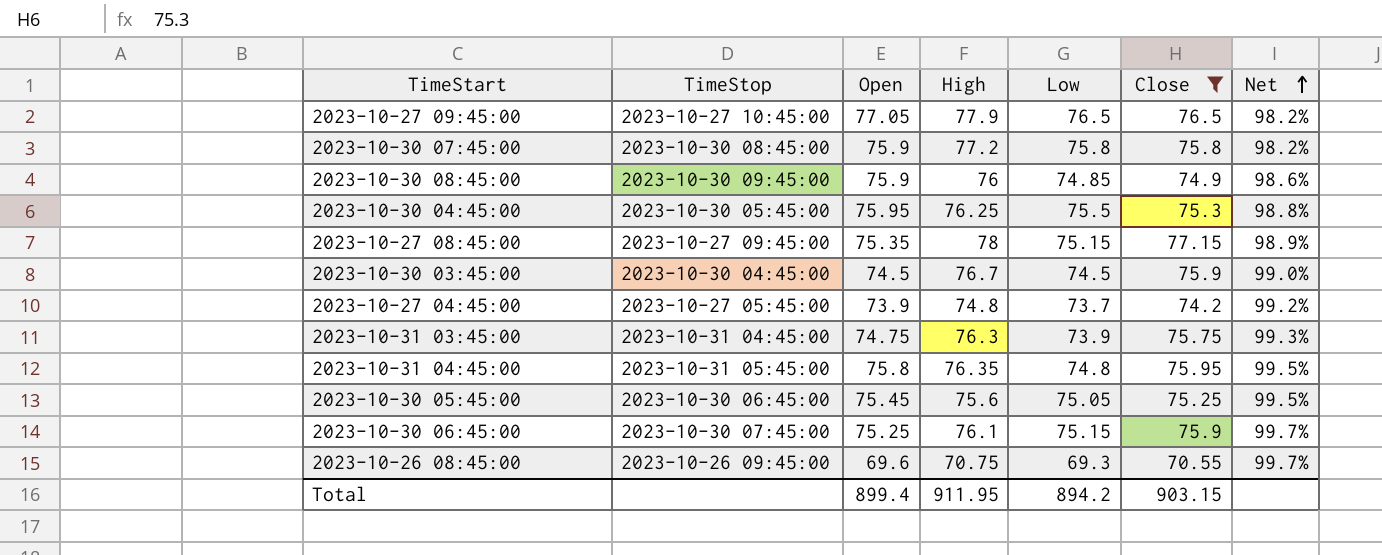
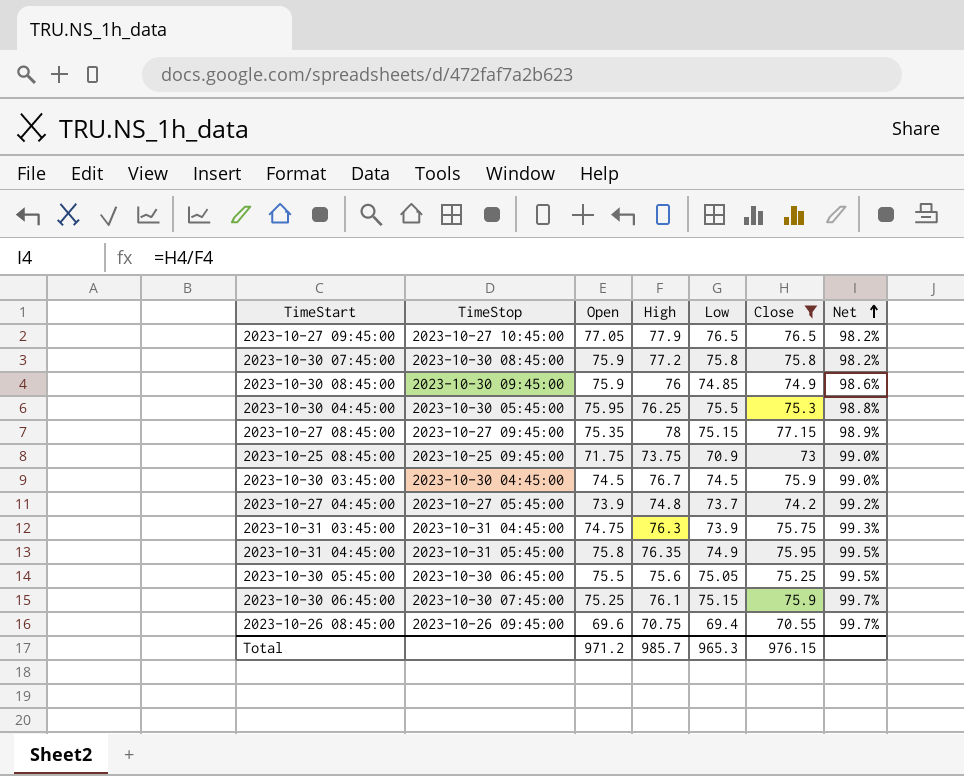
row 2023-10-25 08:45:00: none -> 2023-10-25 09:45:00 | 71.75 | 73.75 | 70.9 | 73 | 99.0%
2023-10-31 04:45:00 | Low: 74.8 -> 74.9
2023-10-30 05:45:00 | Open: 75.45 -> 75.5
2023-10-26 08:45:00 | Low: 69.3 -> 69.4
Total | Open: 899.4 -> 971.2
Total | High: 911.95 -> 985.7
Total | Low: 894.2 -> 965.3
Total | Close: 903.15 -> 976.15

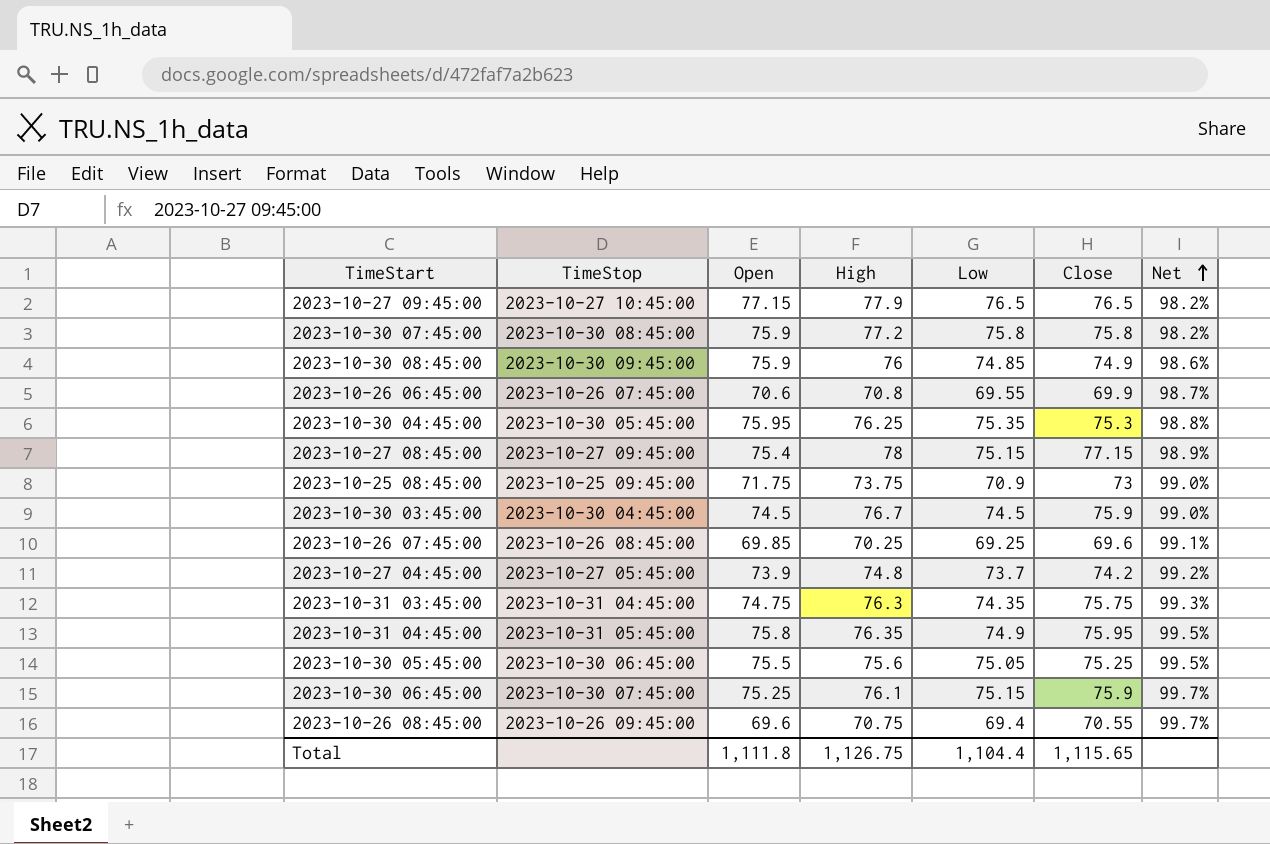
filter: Close >= 70.55 -> none
2023-10-27 09:45:00 | Open: 77.05 -> 77.15
2023-10-30 04:45:00 | Low: 75.5 -> 75.35
2023-10-27 08:45:00 | Open: 75.35 -> 75.4
2023-10-31 03:45:00 | Low: 73.9 -> 74.35
Total | Open: 971.2 -> 1,111.8
Total | High: 985.7 -> 1,126.75
Total | Low: 965.3 -> 1,104.4
Total | Close: 976.15 -> 1,115.65

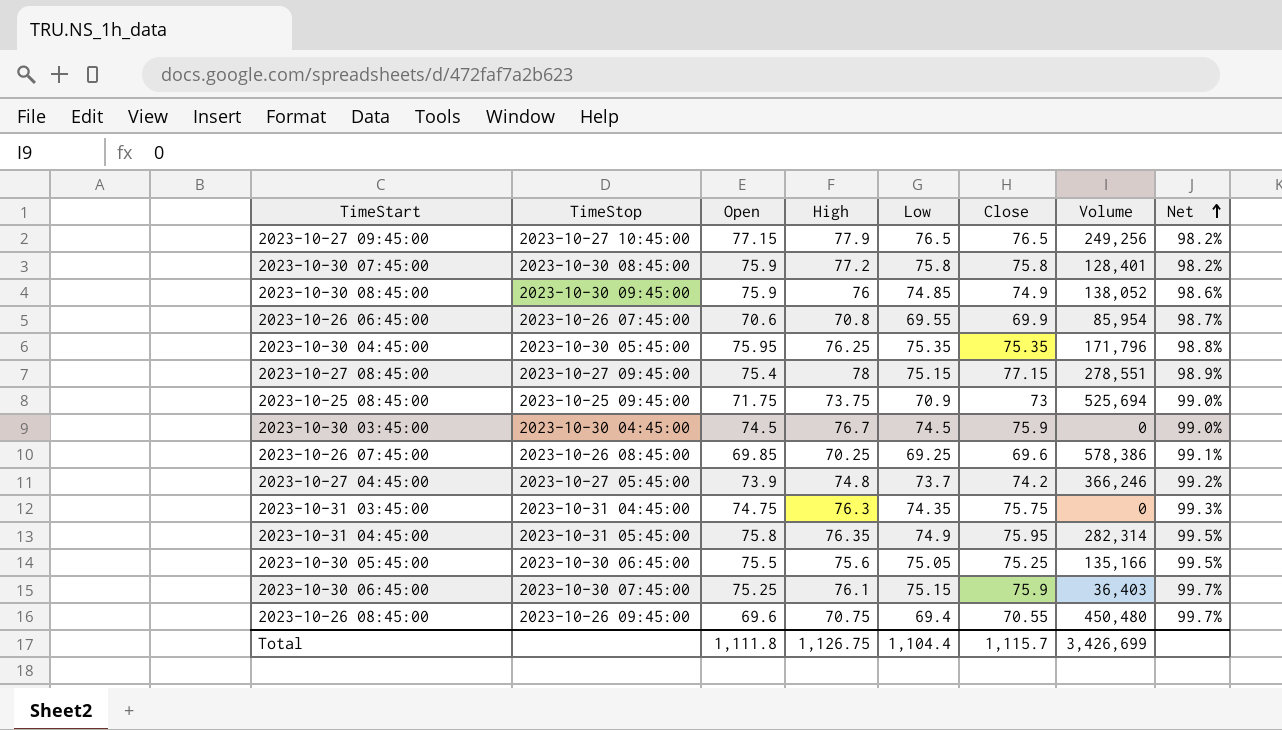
column Volume | position: none -> 7
2023-10-30 04:45:00 | Close: 75.3 -> 75.35
Total | Close: 1,115.65 -> 1,115.7

